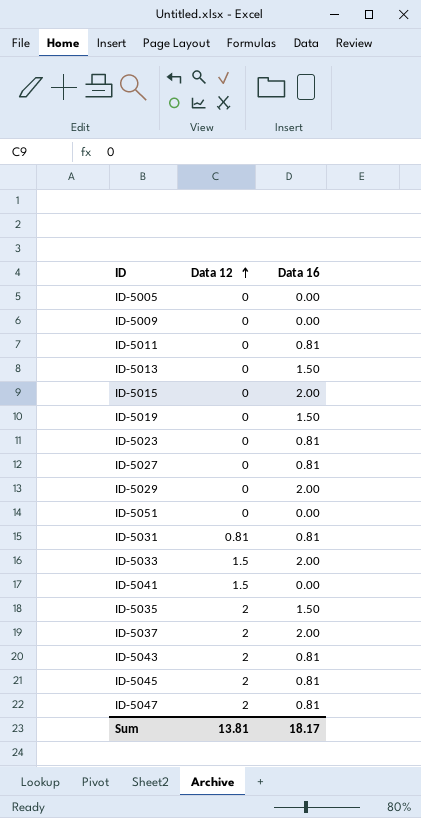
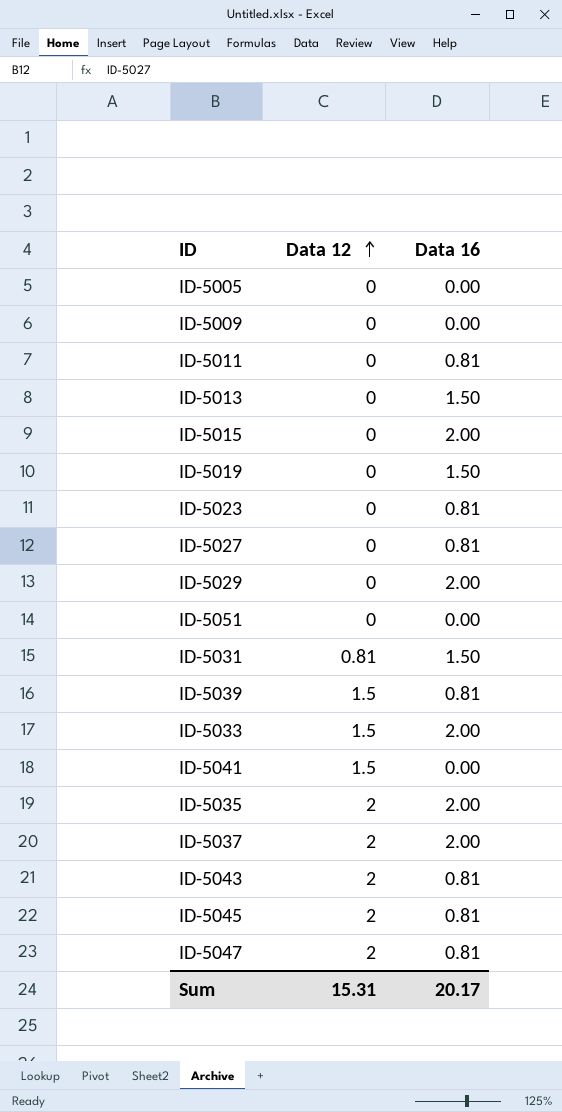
ID-5031 | Data 16: 0.81 -> 1.50
row ID-5039: none -> 1.5 | 0.81
ID-5035 | Data 16: 1.50 -> 2.00
Sum | Data 12: 13.81 -> 15.31
Sum | Data 16: 18.17 -> 20.17

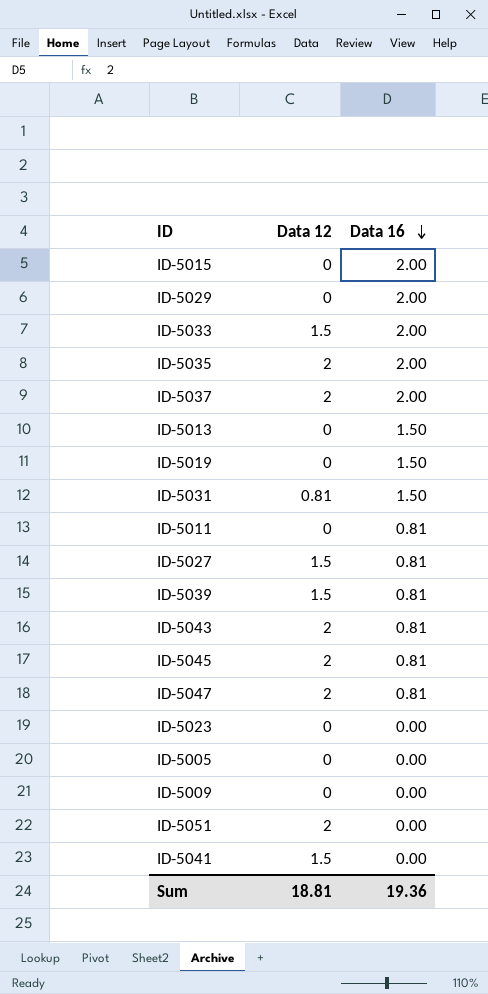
row order: Data 12 ascending -> Data 16 descending
ID-5027 | Data 12: 0 -> 1.5
ID-5023 | Data 16: 0.81 -> 0.00
ID-5051 | Data 12: 0 -> 2
Sum | Data 12: 15.31 -> 18.81
Sum | Data 16: 20.17 -> 19.36

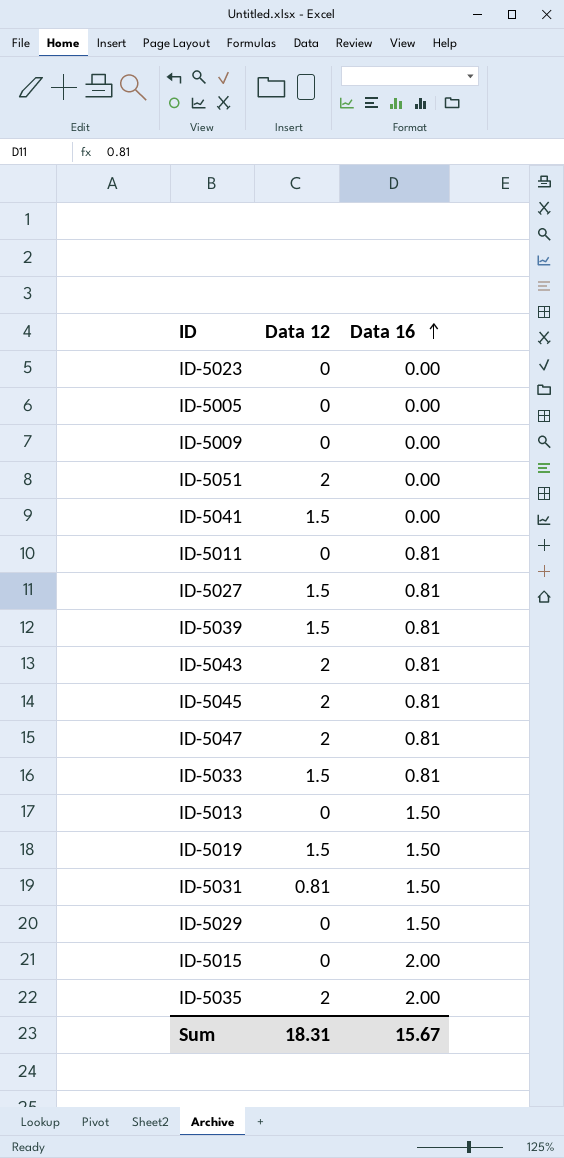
row order: Data 16 descending -> Data 16 ascending
row ID-5037: 2 | 2.00 -> none
ID-5033 | Data 16: 2.00 -> 0.81
ID-5019 | Data 12: 0 -> 1.5
ID-5029 | Data 16: 2.00 -> 1.50
Sum | Data 12: 18.81 -> 18.31
Sum | Data 16: 19.36 -> 15.67

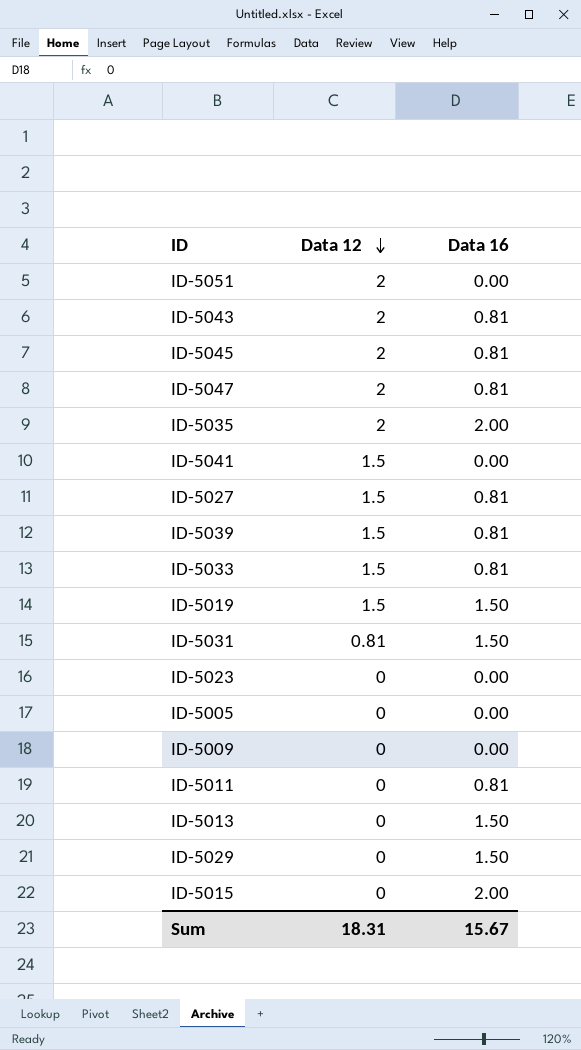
row order: Data 16 ascending -> Data 12 descending

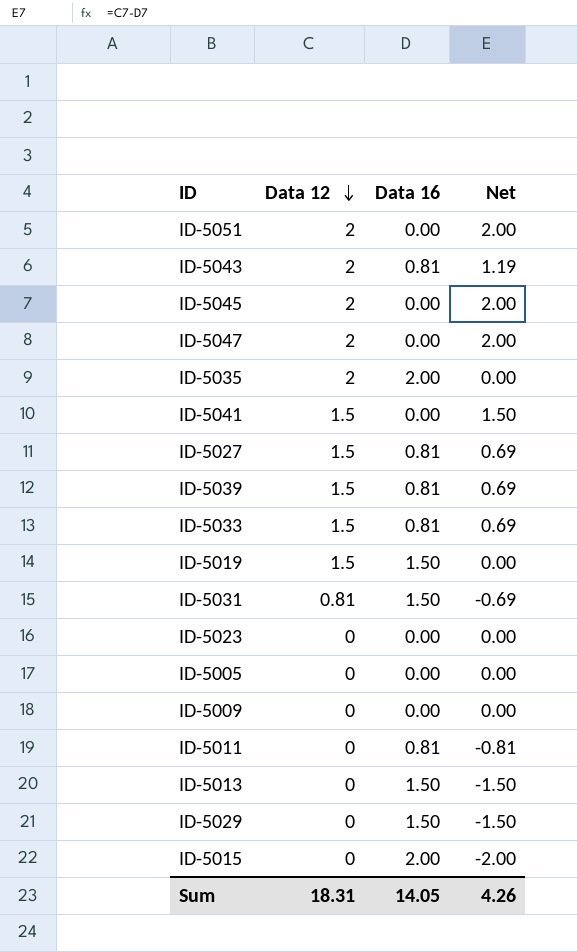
column Net | formula: none -> [Data 12] - [Data 16]
ID-5045 | Data 16: 0.81 -> 0.00
ID-5047 | Data 16: 0.81 -> 0.00
Sum | Data 16: 15.67 -> 14.05

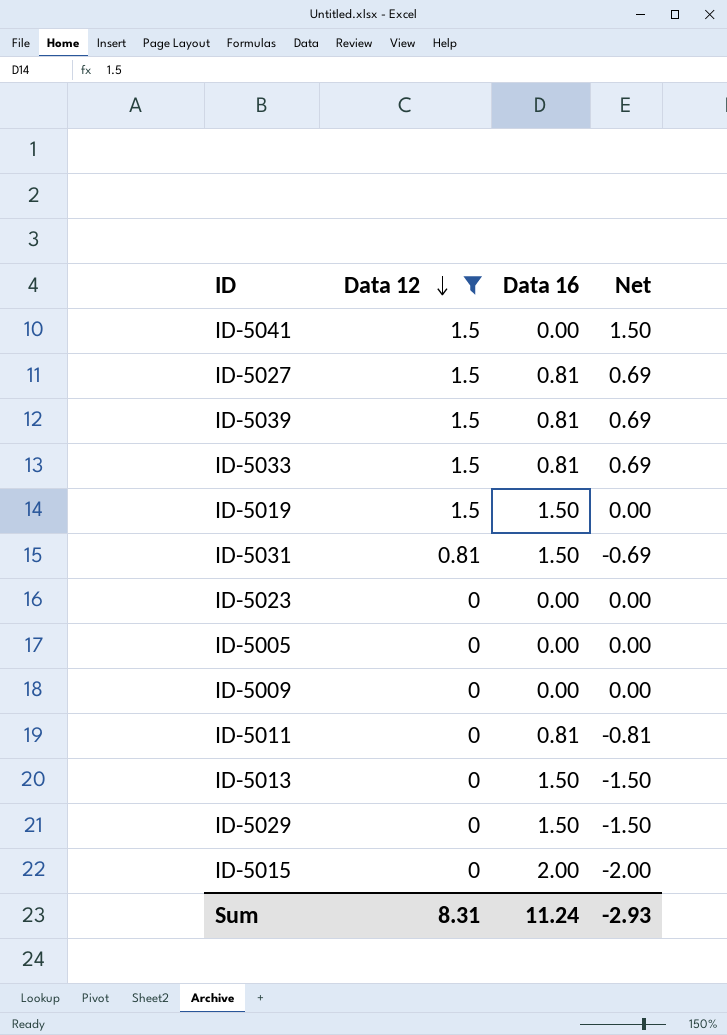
filter: none -> Data 12 != 2
Sum | Data 12: 18.31 -> 8.31
Sum | Data 16: 14.05 -> 11.24
Sum | Net: 4.26 -> -2.93

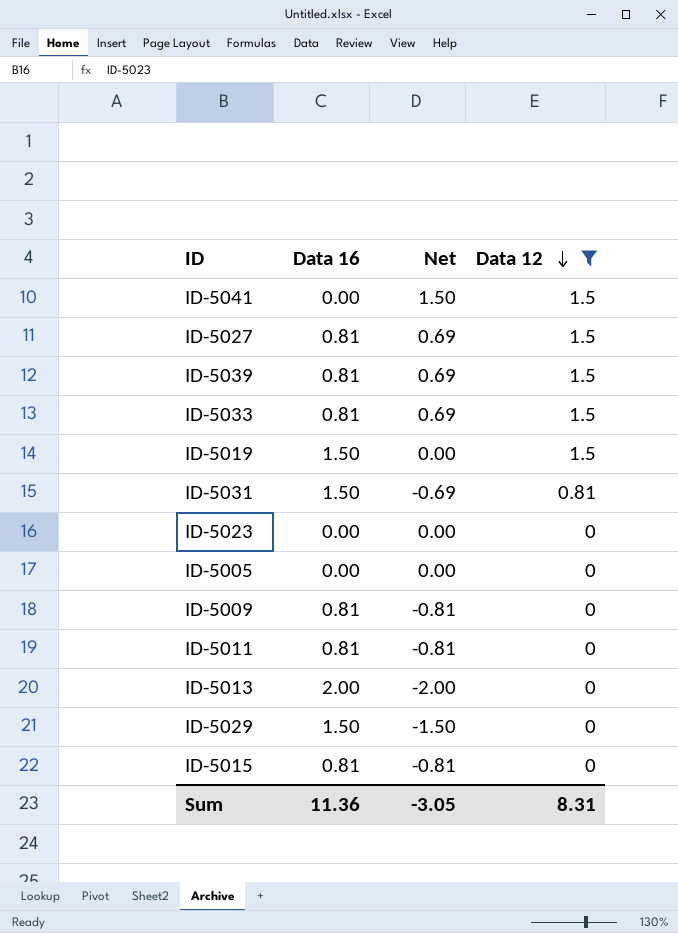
column Data 12 | position: 2 -> 4
ID-5009 | Data 16: 0.00 -> 0.81
ID-5009 | Net: 0.00 -> -0.81
ID-5013 | Data 16: 1.50 -> 2.00
ID-5013 | Net: -1.50 -> -2.00
ID-5015 | Data 16: 2.00 -> 0.81
ID-5015 | Net: -2.00 -> -0.81
Sum | Data 16: 11.24 -> 11.36
Sum | Net: -2.93 -> -3.05

